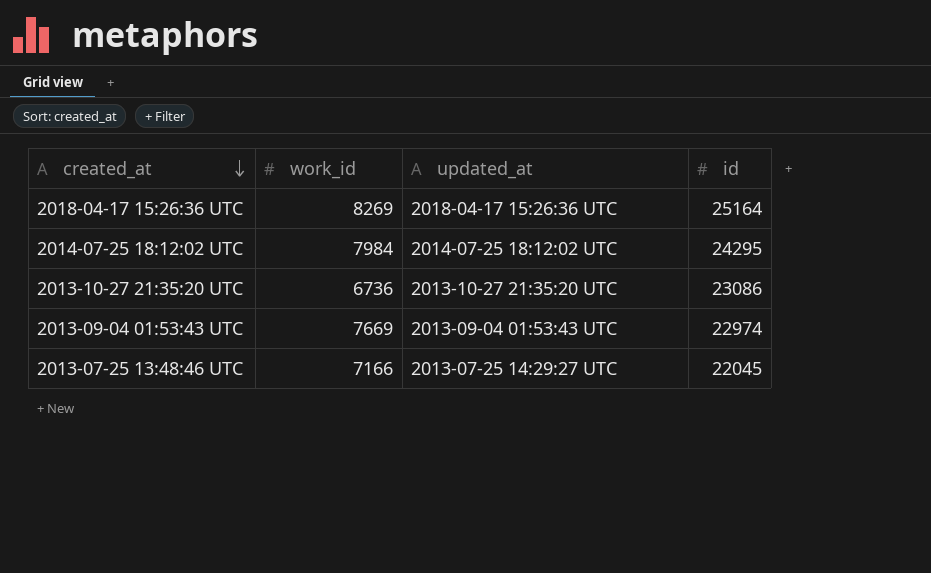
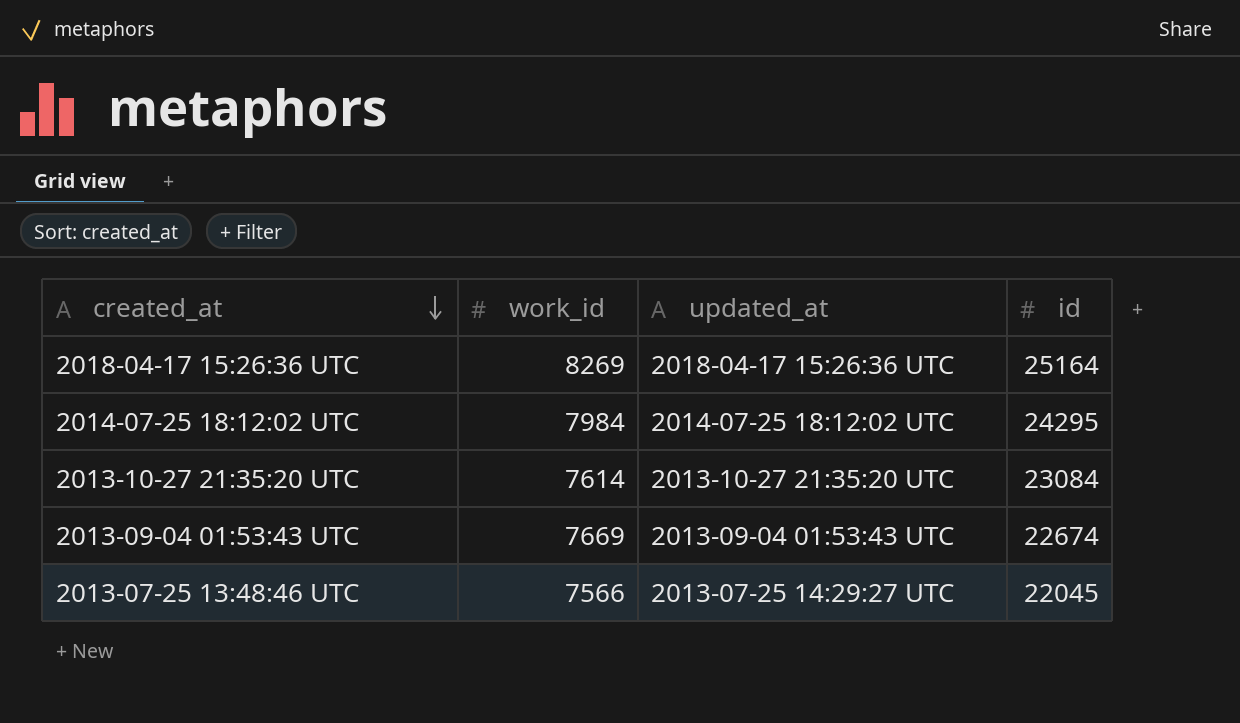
2013-10-27 21:35:20 UTC | work_id: 6736 -> 7614
2013-10-27 21:35:20 UTC | id: 23086 -> 23084
2013-09-04 01:53:43 UTC | id: 22974 -> 22674
2013-07-25 13:48:46 UTC | work_id: 7166 -> 7566

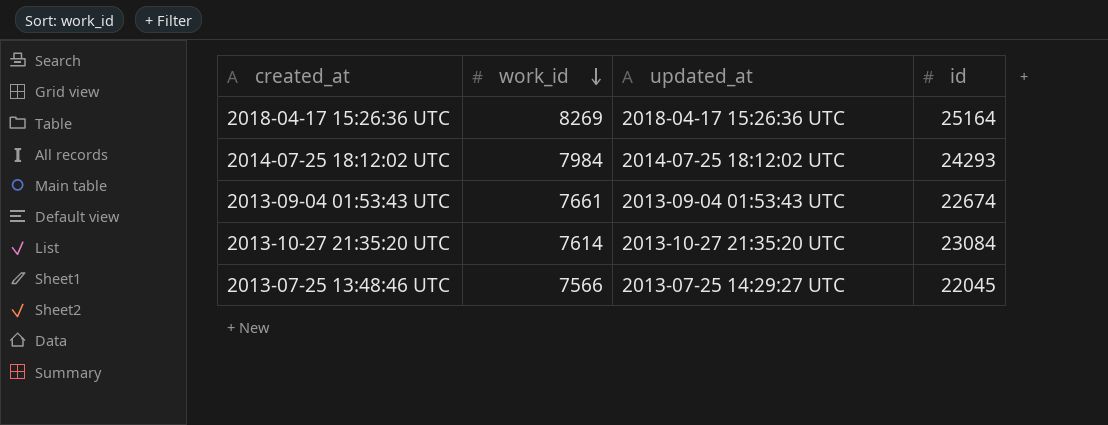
row order: created_at descending -> work_id descending
2014-07-25 18:12:02 UTC | id: 24295 -> 24293
2013-09-04 01:53:43 UTC | work_id: 7669 -> 7661

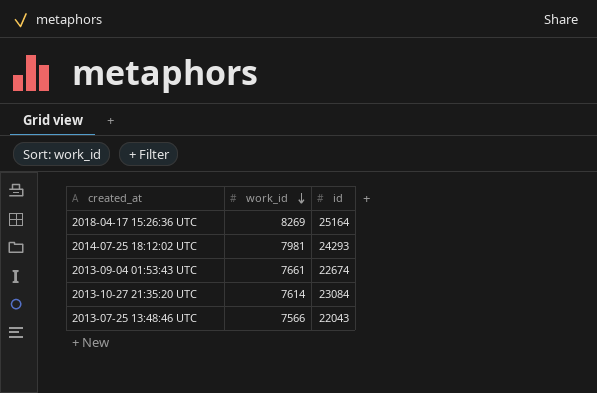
column updated_at | position: 3 -> none
2014-07-25 18:12:02 UTC | work_id: 7984 -> 7981
2013-07-25 13:48:46 UTC | id: 22045 -> 22043

